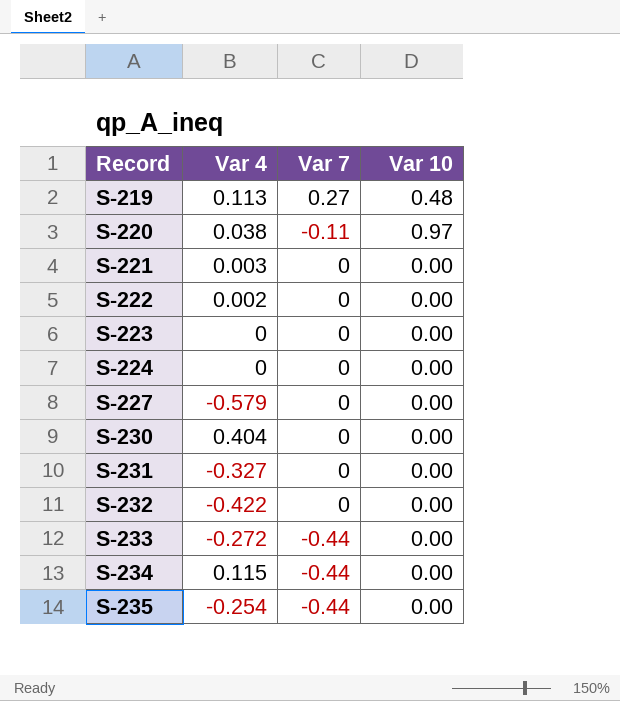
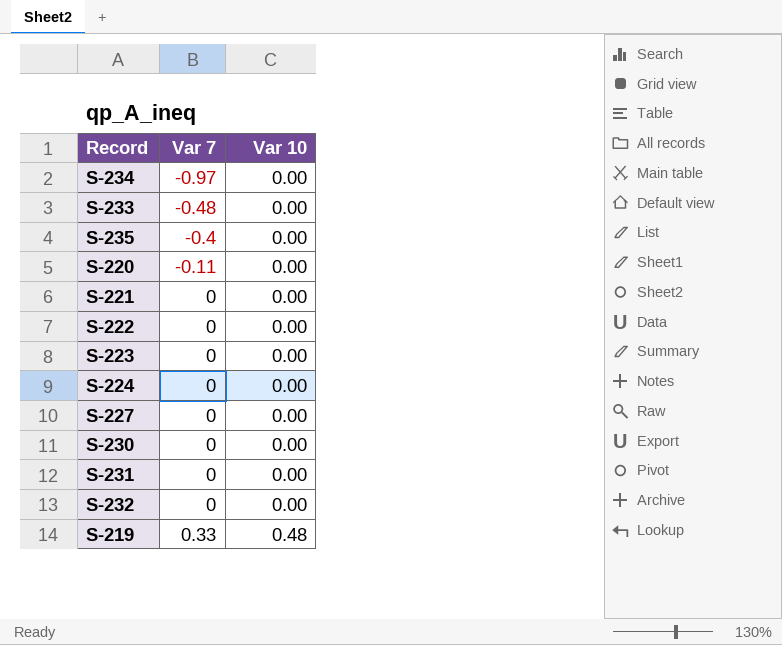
row order: Record ascending -> Var 7 ascending
column Var 4 | position: 2 -> none
S-234 | Var 7: -0.44 -> -0.97
S-233 | Var 7: -0.44 -> -0.48
S-235 | Var 7: -0.44 -> -0.4
S-220 | Var 10: 0.97 -> 0.00
S-219 | Var 7: 0.27 -> 0.33

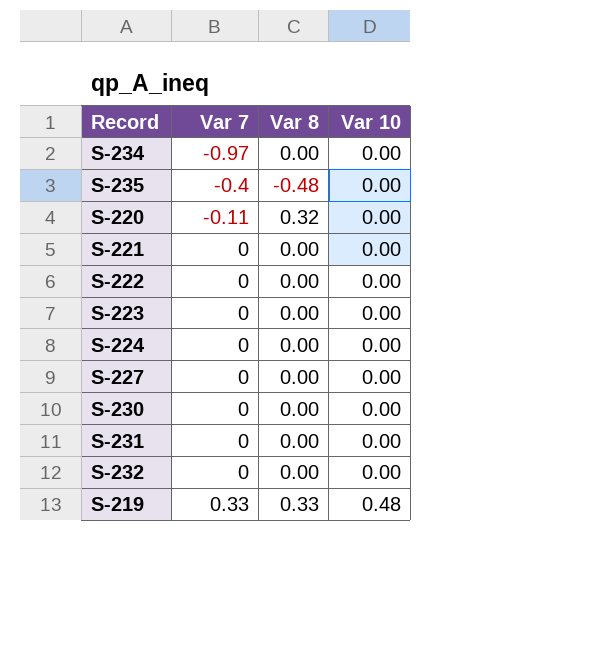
column Var 8 | position: none -> 3
row S-233: -0.48 | 0.00 -> none

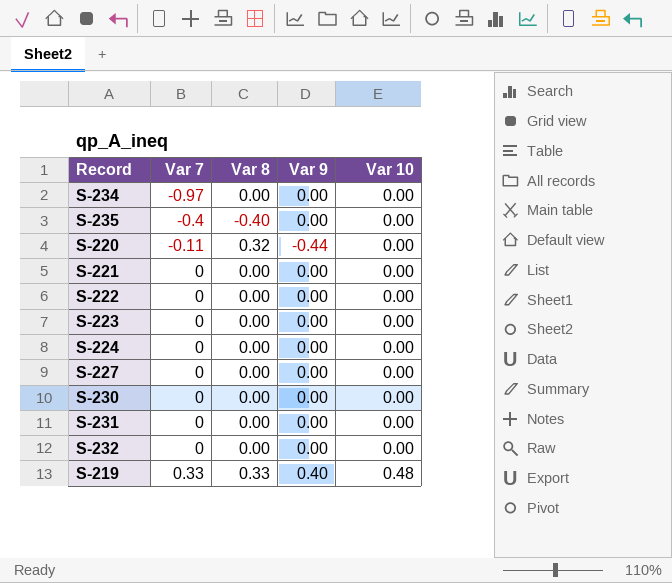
column Var 9 | position: none -> 4
S-235 | Var 8: -0.48 -> -0.40

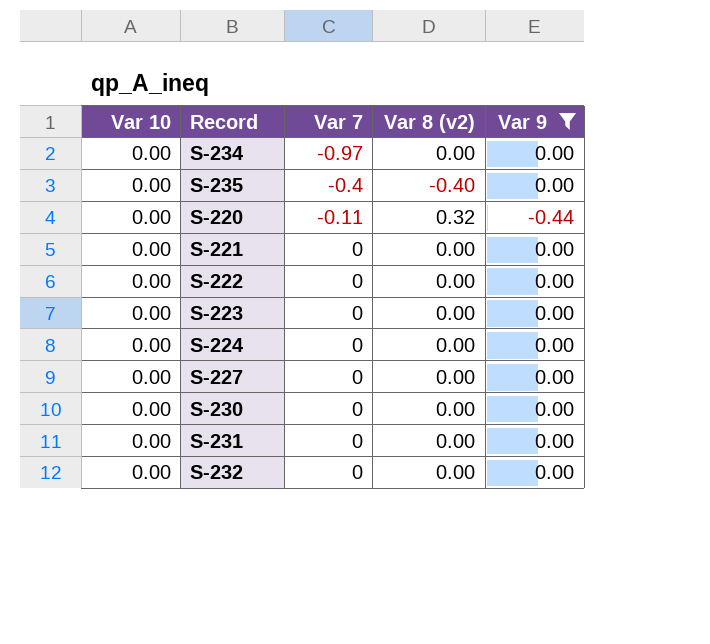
filter: none -> Var 9 != 0.40
column Var 10 | position: 5 -> 1
column name: Var 8 -> Var 8 (v2)

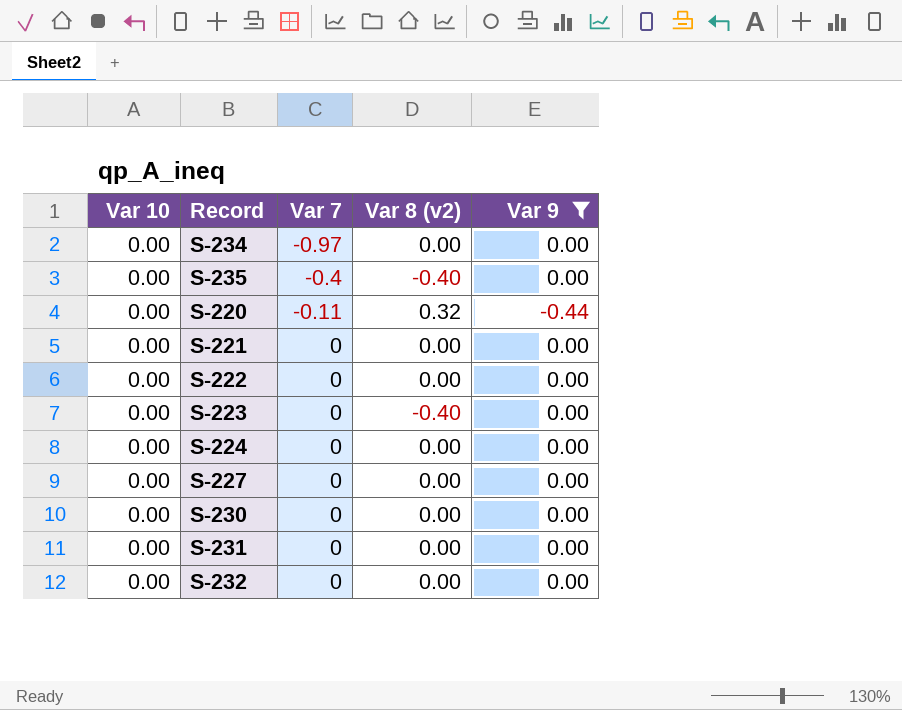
S-223 | Var 8 (v2): 0.00 -> -0.40

